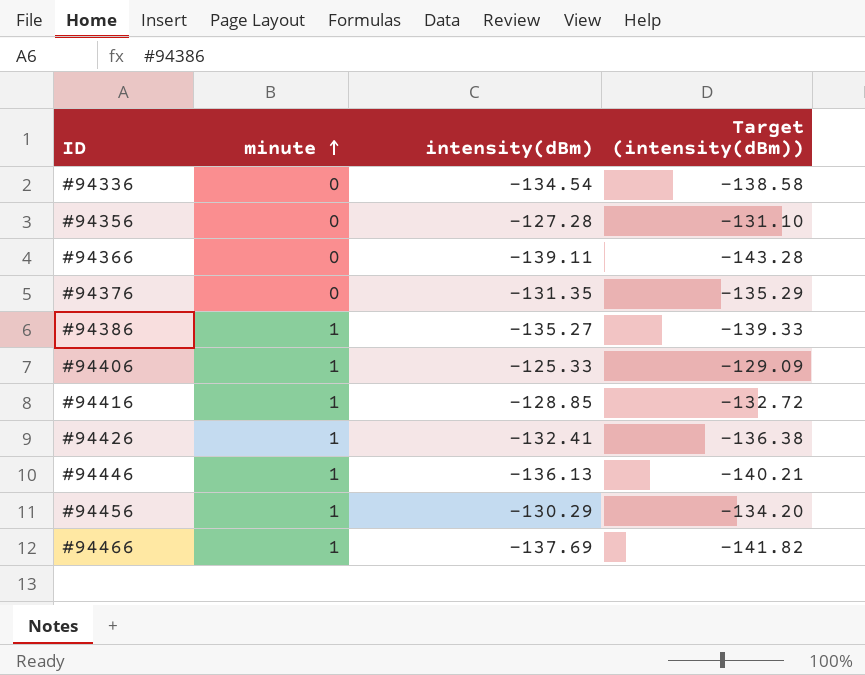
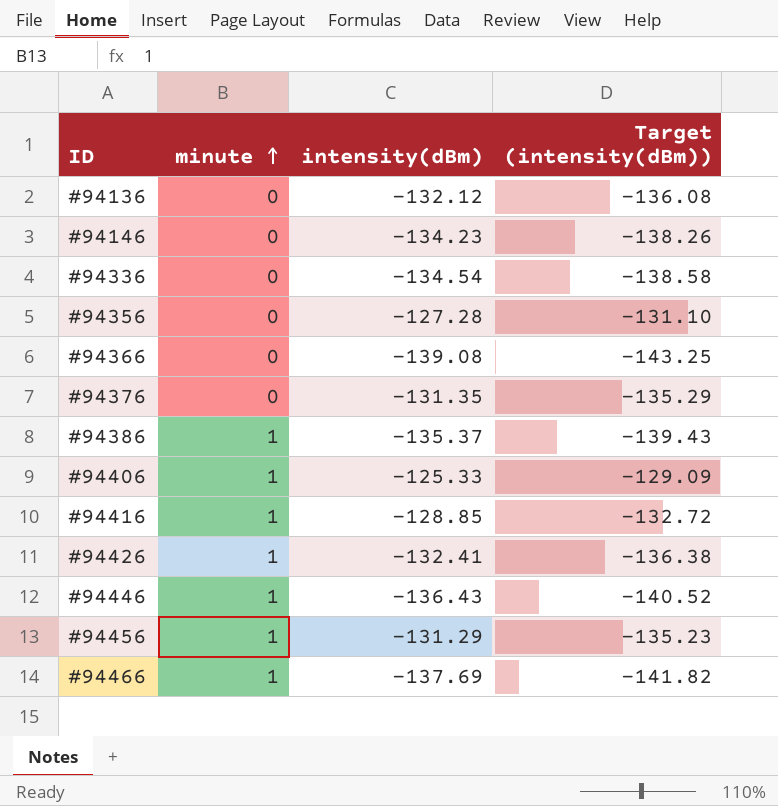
row #94136: none -> 0 | -132.12 | -136.08
row #94146: none -> 0 | -134.23 | -138.26
#94366 | intensity(dBm): -139.11 -> -139.08
#94366 | Target (intensity(dBm)): -143.28 -> -143.25
#94386 | intensity(dBm): -135.27 -> -135.37
#94386 | Target (intensity(dBm)): -139.33 -> -139.43
#94446 | intensity(dBm): -136.13 -> -136.43
#94446 | Target (intensity(dBm)): -140.21 -> -140.52
#94456 | intensity(dBm): -130.29 -> -131.29
#94456 | Target (intensity(dBm)): -134.20 -> -135.23

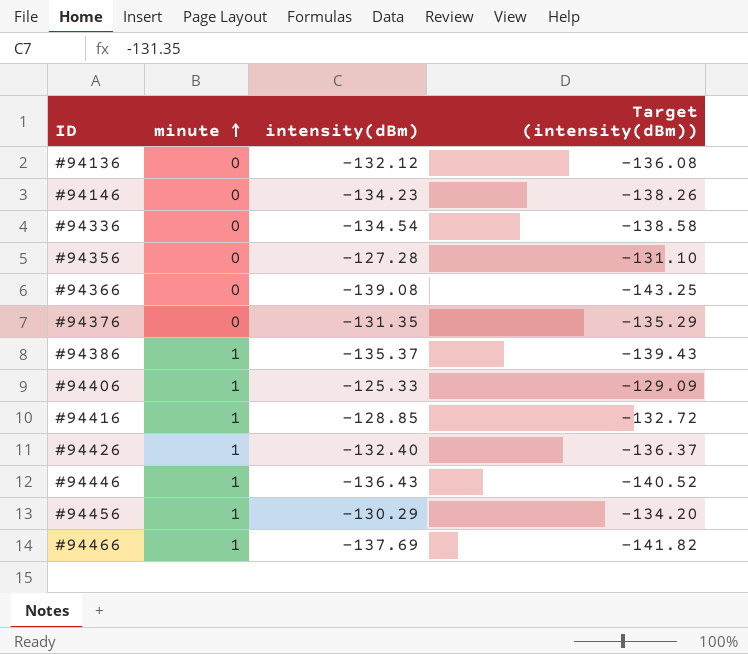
#94426 | intensity(dBm): -132.41 -> -132.40
#94426 | Target (intensity(dBm)): -136.38 -> -136.37
#94456 | intensity(dBm): -131.29 -> -130.29
#94456 | Target (intensity(dBm)): -135.23 -> -134.20

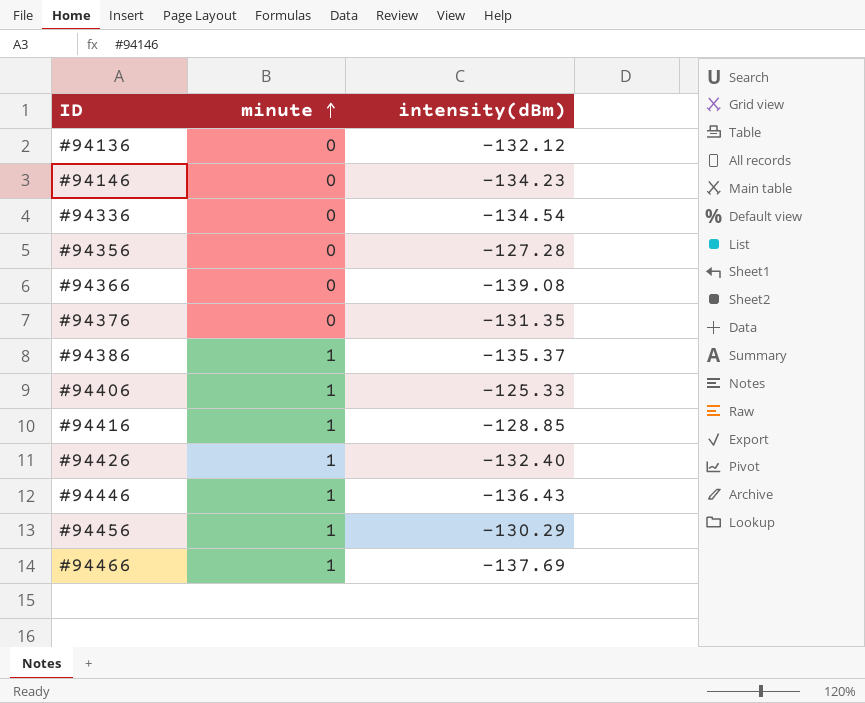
column Target (intensity(dBm)) | formula: [intensity(dBm)] * 1.03 -> none

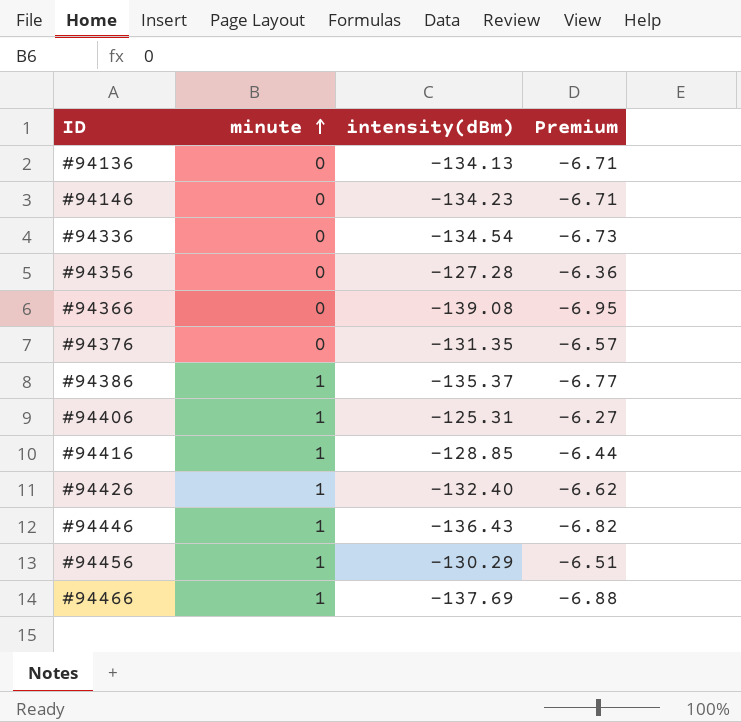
column Premium | formula: none -> [intensity(dBm)] * 0.05
#94136 | intensity(dBm): -132.12 -> -134.13
#94406 | intensity(dBm): -125.33 -> -125.31

